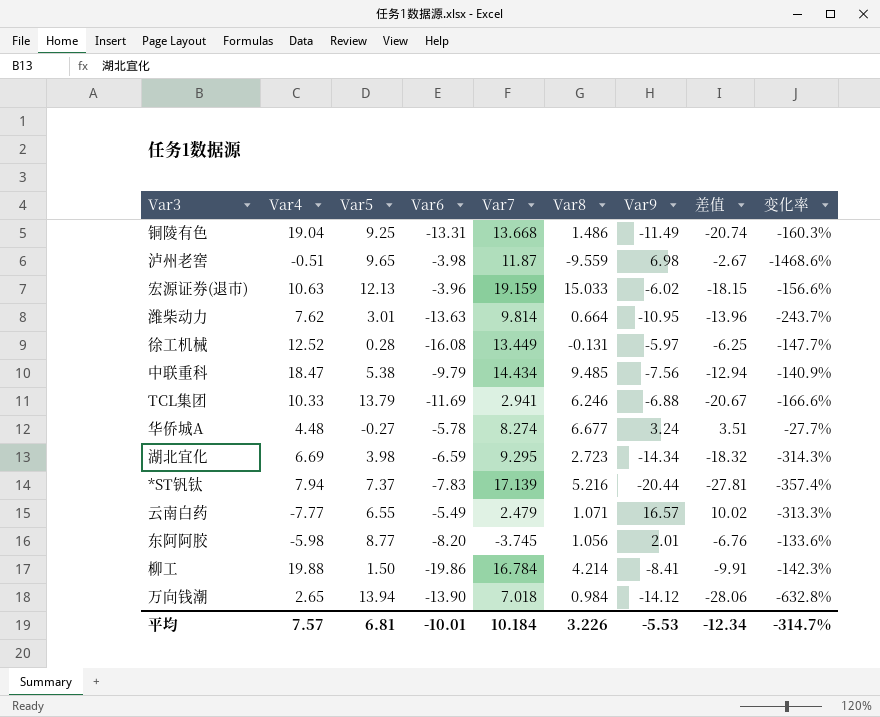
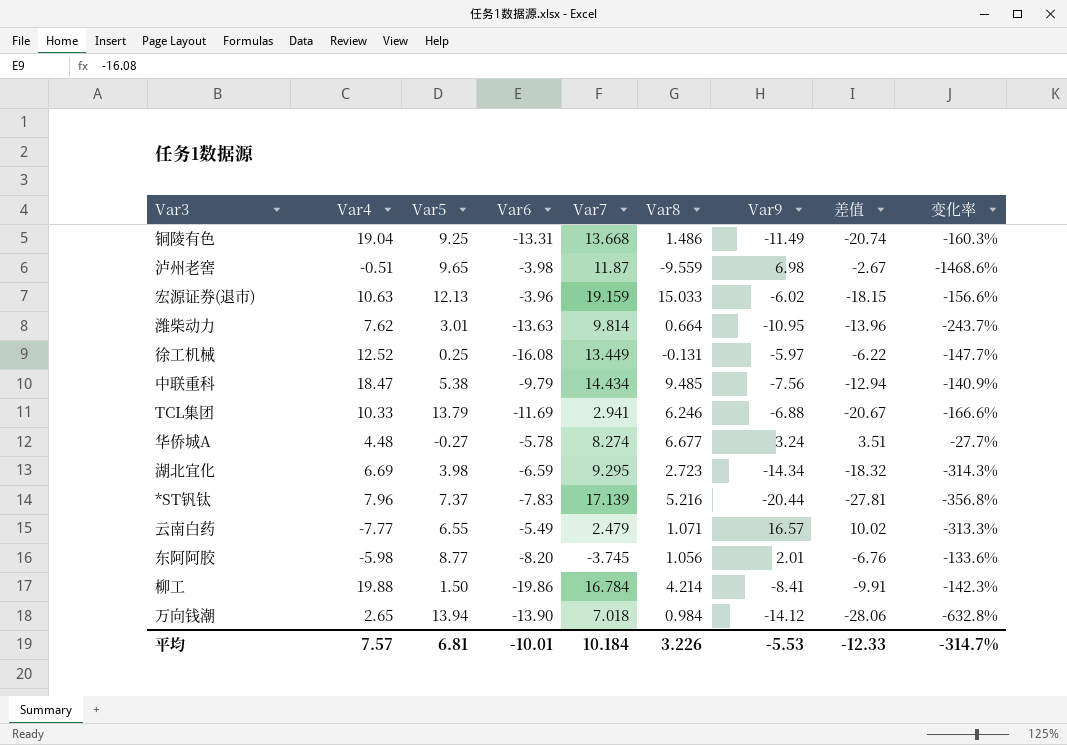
徐工机械 | Var5: 0.28 -> 0.25
徐工机械 | 差值: -6.25 -> -6.22
*ST钒钛 | Var4: 7.94 -> 7.96
*ST钒钛 | 变化率: -357.4% -> -356.8%
平均 | 差值: -12.34 -> -12.33

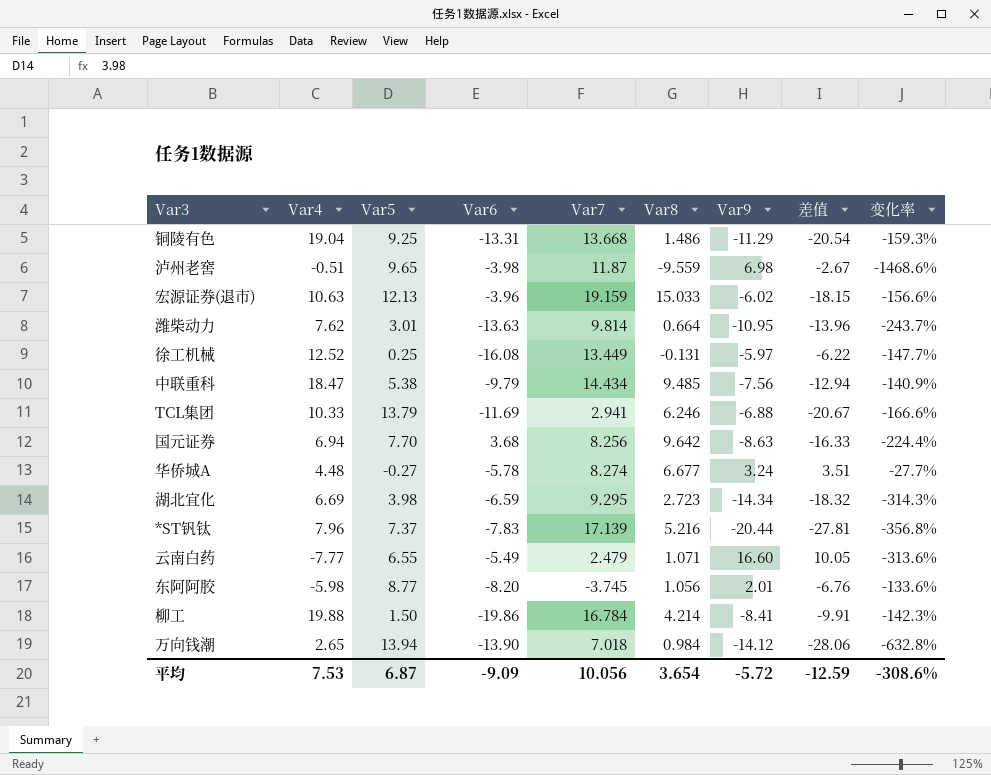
铜陵有色 | Var9: -11.49 -> -11.29
铜陵有色 | 差值: -20.74 -> -20.54
铜陵有色 | 变化率: -160.3% -> -159.3%
row 国元证券: none -> 6.94 | 7.70 | 3.68 | 8.256 | 9.642 | -8.63 | -16.33 | -224.4%
云南白药 | Var9: 16.57 -> 16.60
云南白药 | 差值: 10.02 -> 10.05
云南白药 | 变化率: -313.3% -> -313.6%
平均 | Var4: 7.57 -> 7.53
平均 | Var5: 6.81 -> 6.87
平均 | Var6: -10.01 -> -9.09
平均 | Var7: 10.184 -> 10.056
平均 | Var8: 3.226 -> 3.654
平均 | Var9: -5.53 -> -5.72
平均 | 差值: -12.33 -> -12.59
平均 | 变化率: -314.7% -> -308.6%

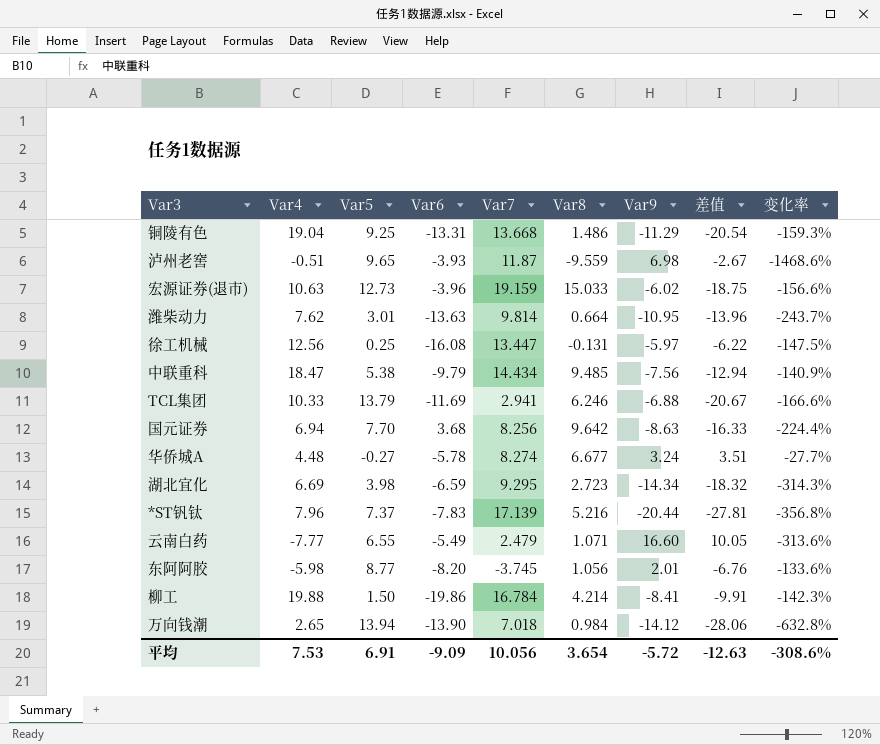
泸州老窖 | Var6: -3.98 -> -3.93
宏源证券(退市) | Var5: 12.13 -> 12.73
宏源证券(退市) | 差值: -18.15 -> -18.75
徐工机械 | Var4: 12.52 -> 12.56
徐工机械 | Var7: 13.449 -> 13.447
徐工机械 | 变化率: -147.7% -> -147.5%
平均 | Var5: 6.87 -> 6.91
平均 | 差值: -12.59 -> -12.63

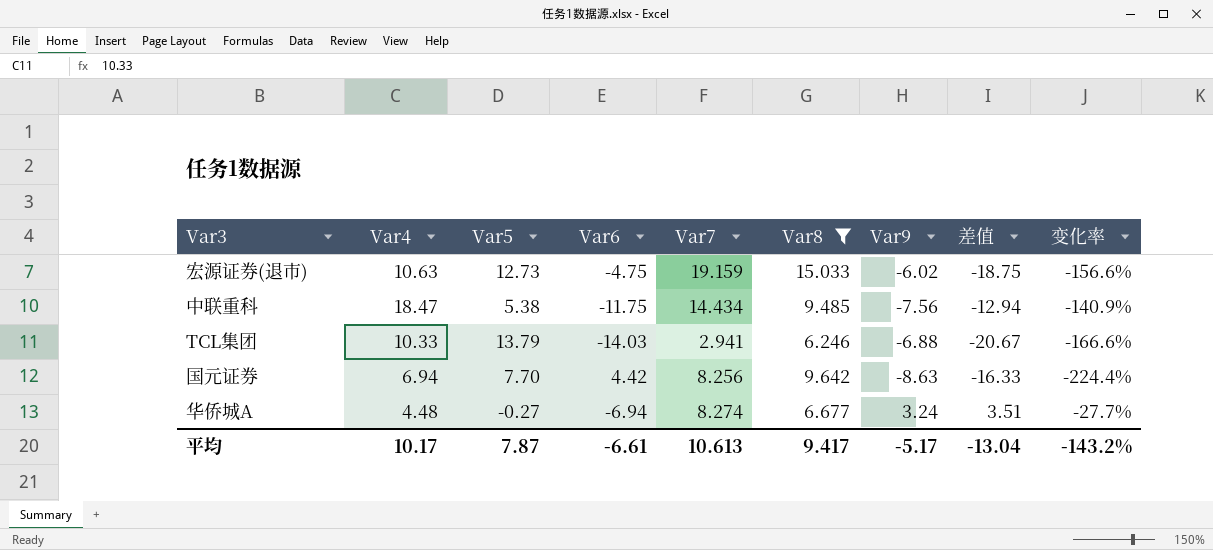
filter: none -> Var8 >= 6.246
宏源证券(退市) | Var6: -3.96 -> -4.75
中联重科 | Var6: -9.79 -> -11.75
TCL集团 | Var6: -11.69 -> -14.03
国元证券 | Var6: 3.68 -> 4.42
华侨城A | Var6: -5.78 -> -6.94
平均 | Var4: 7.53 -> 10.17
平均 | Var5: 6.91 -> 7.87
平均 | Var6: -9.09 -> -6.61
平均 | Var7: 10.056 -> 10.613
平均 | Var8: 3.654 -> 9.417
平均 | Var9: -5.72 -> -5.17
平均 | 差值: -12.63 -> -13.04
平均 | 变化率: -308.6% -> -143.2%

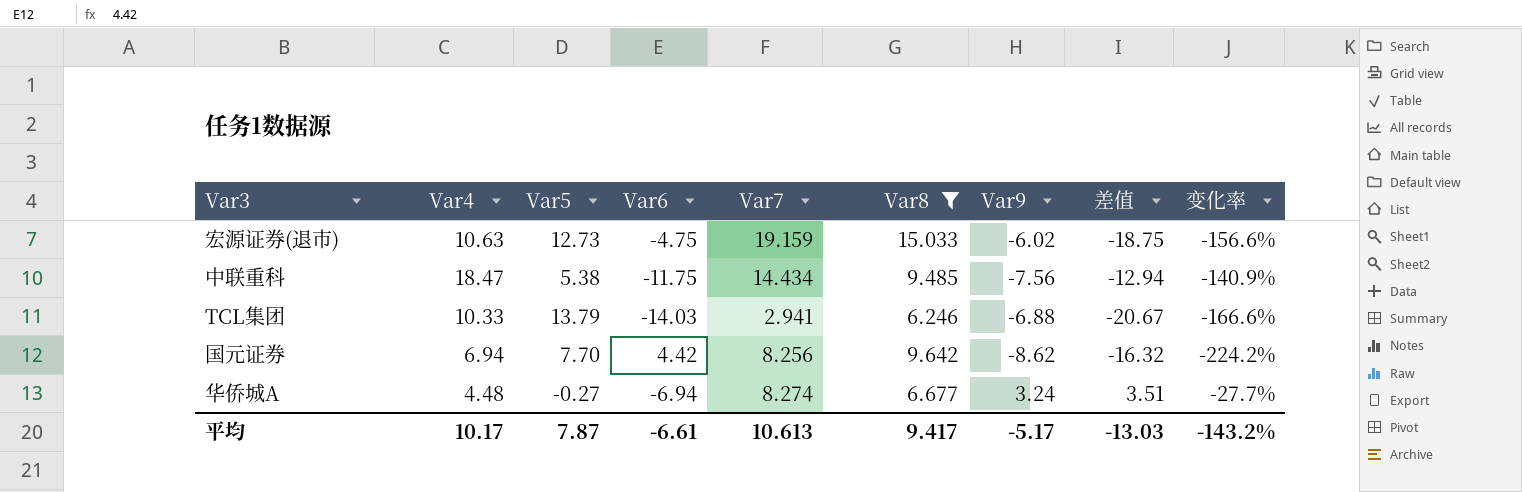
国元证券 | Var9: -8.63 -> -8.62
国元证券 | 差值: -16.33 -> -16.32
国元证券 | 变化率: -224.4% -> -224.2%
平均 | 差值: -13.04 -> -13.03

